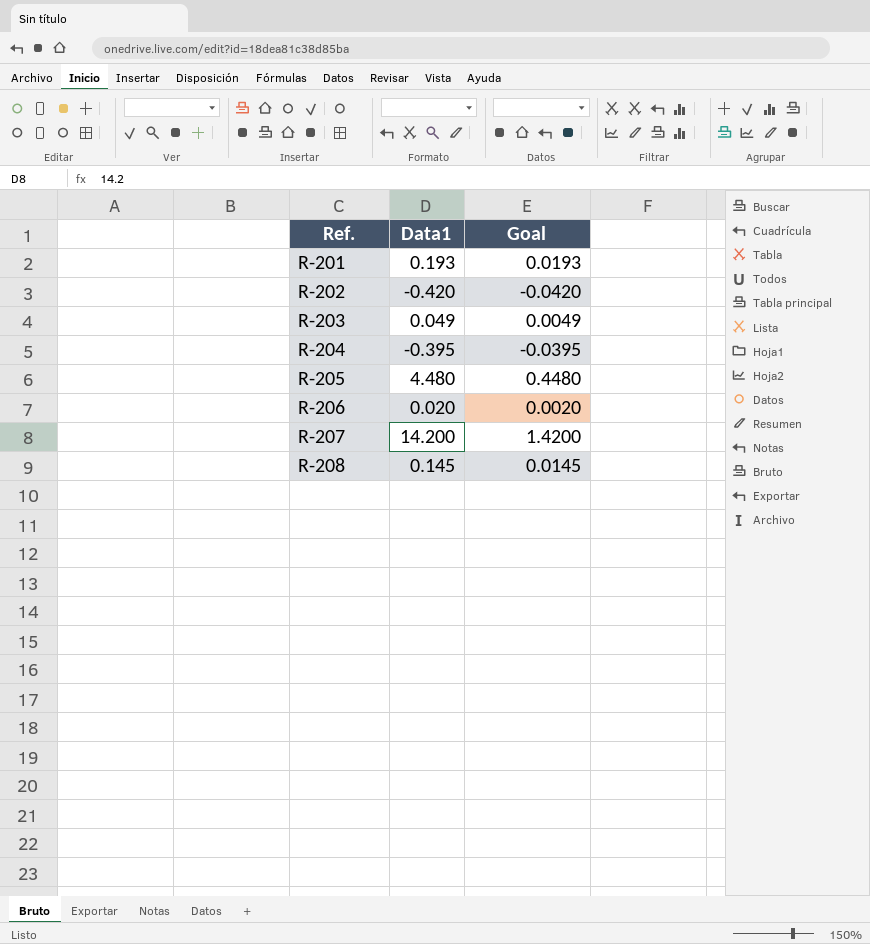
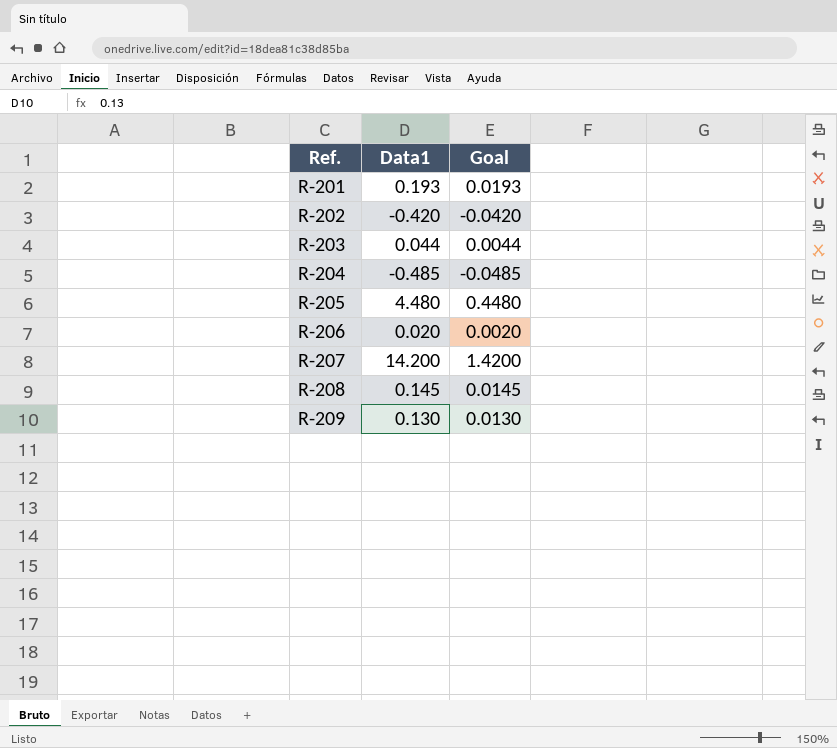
R-203 | Data1: 0.049 -> 0.044
R-203 | Goal: 0.0049 -> 0.0044
R-204 | Data1: -0.395 -> -0.485
R-204 | Goal: -0.0395 -> -0.0485
row R-209: none -> 0.130 | 0.0130

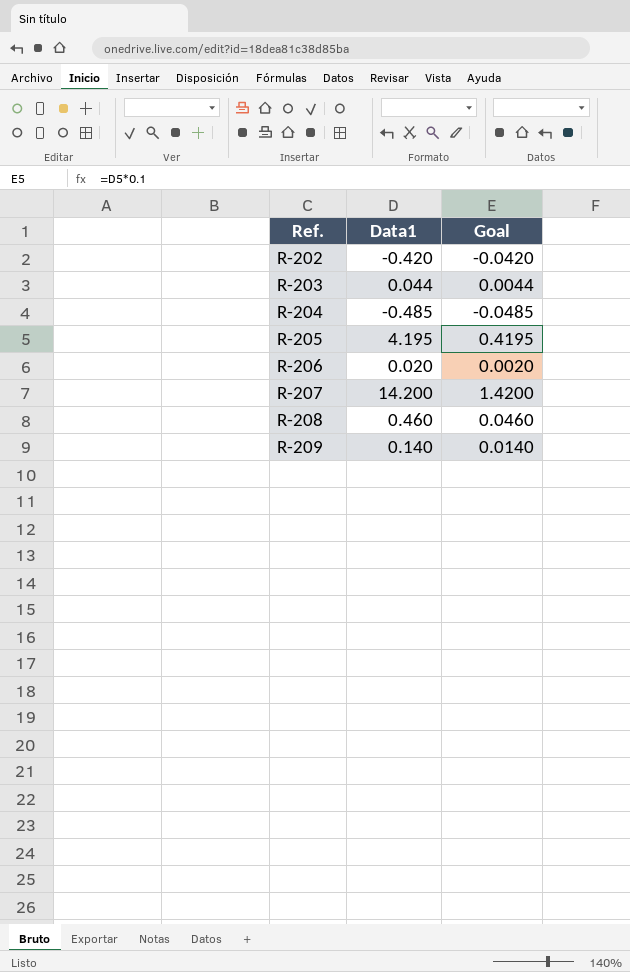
row R-201: 0.193 | 0.0193 -> none
R-205 | Data1: 4.480 -> 4.195
R-205 | Goal: 0.4480 -> 0.4195
R-208 | Data1: 0.145 -> 0.460
R-208 | Goal: 0.0145 -> 0.0460
R-209 | Data1: 0.130 -> 0.140
R-209 | Goal: 0.0130 -> 0.0140

